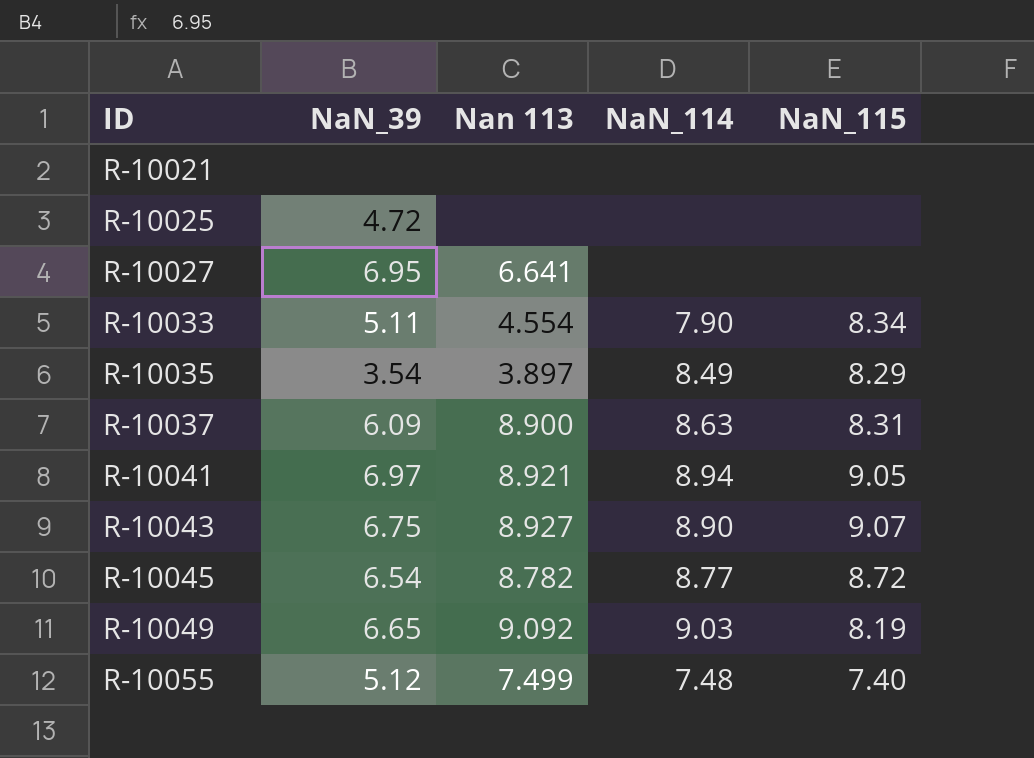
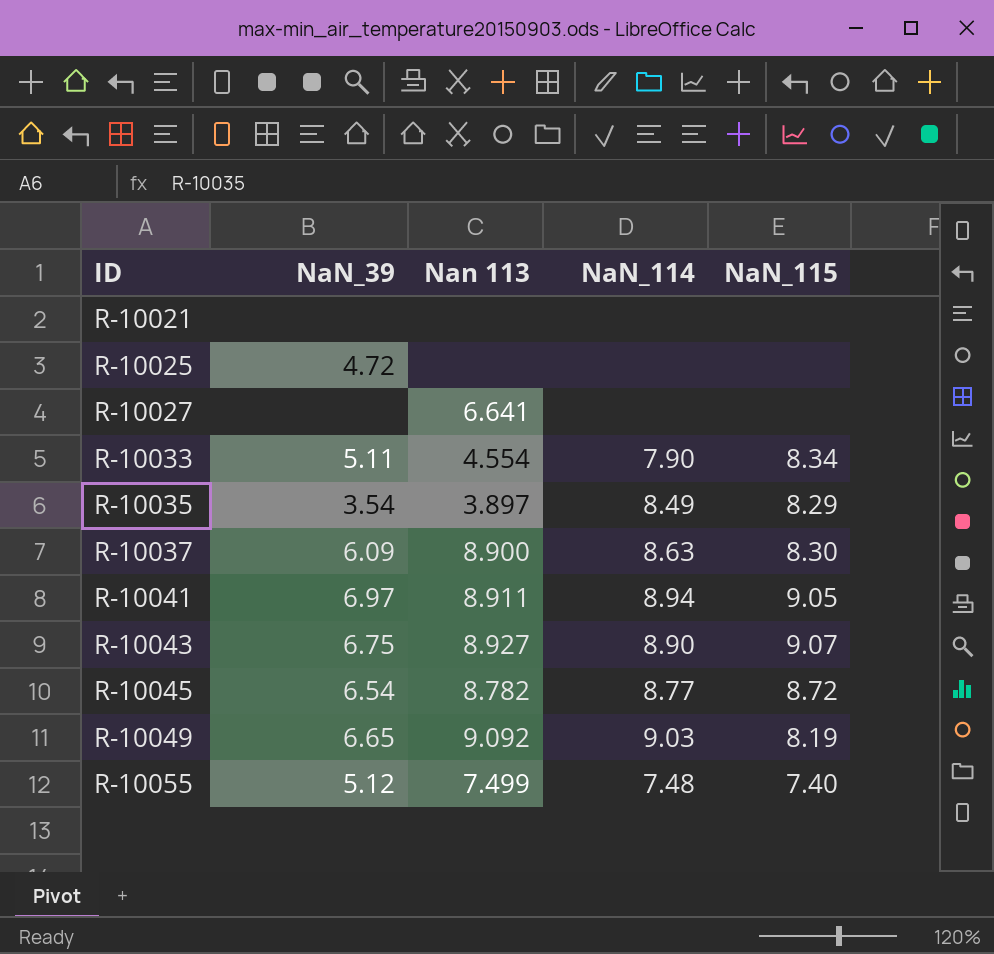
R-10027 | NaN_39: 6.95 -> none
R-10037 | NaN_115: 8.31 -> 8.30
R-10041 | Nan 113: 8.921 -> 8.911

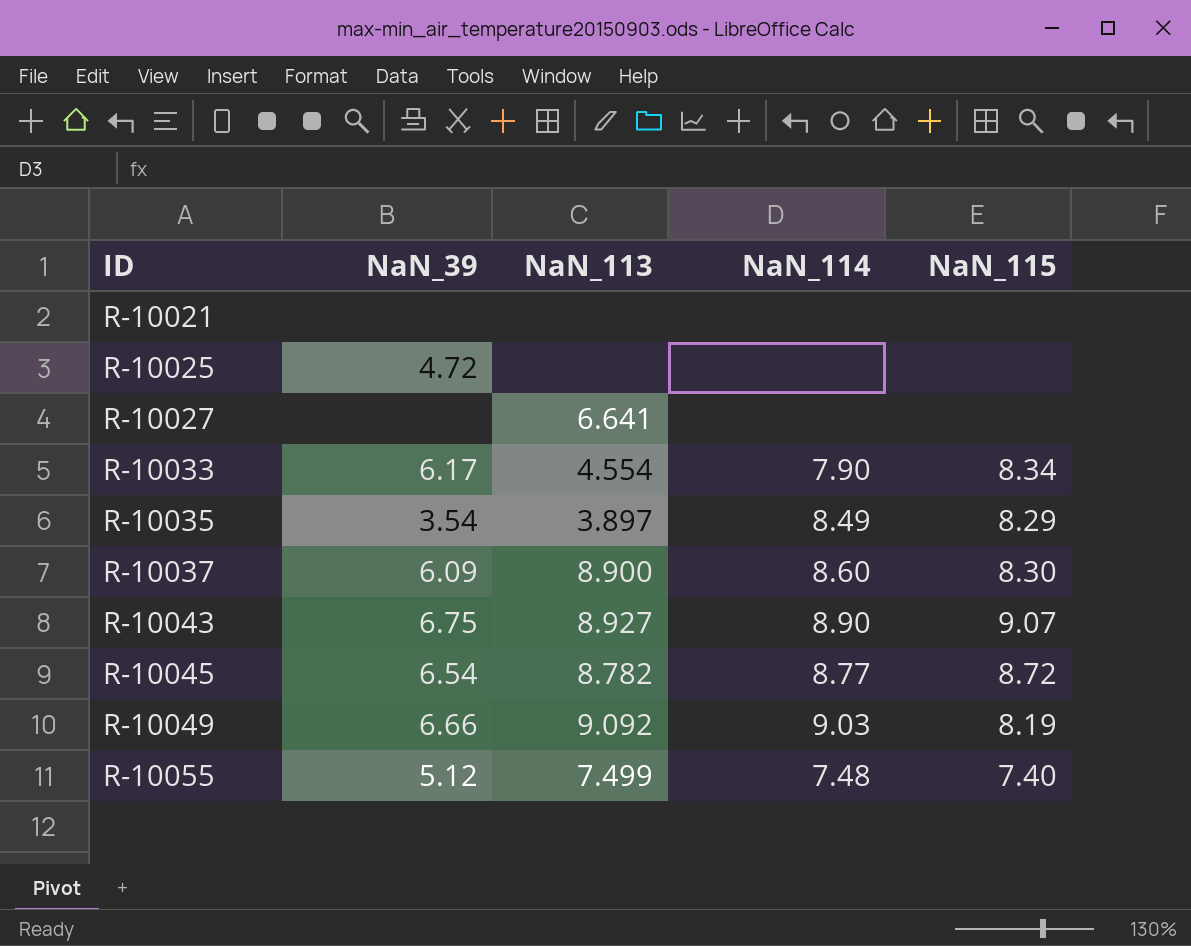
column name: Nan 113 -> NaN_113
row R-10041: 6.97 | 8.911 | 8.94 | 9.05 -> none
R-10033 | NaN_39: 5.11 -> 6.17
R-10037 | NaN_114: 8.63 -> 8.60
R-10049 | NaN_39: 6.65 -> 6.66

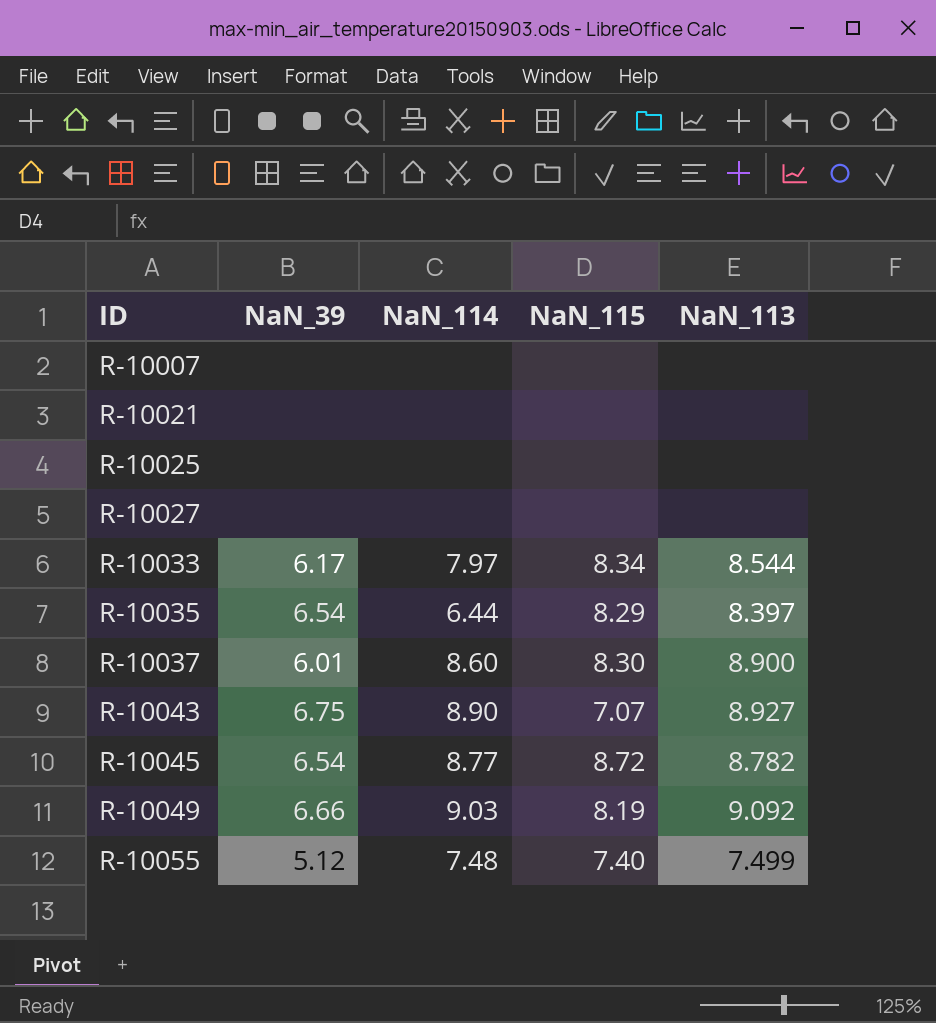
column NaN_113 | position: 3 -> 5
row R-10007: none -> none | none | none | none
R-10025 | NaN_39: 4.72 -> none
R-10027 | NaN_113: 6.641 -> none
R-10033 | NaN_114: 7.90 -> 7.97
R-10033 | NaN_113: 4.554 -> 8.544
R-10035 | NaN_39: 3.54 -> 6.54
R-10035 | NaN_114: 8.49 -> 6.44
R-10035 | NaN_113: 3.897 -> 8.397
R-10037 | NaN_39: 6.09 -> 6.01
R-10043 | NaN_115: 9.07 -> 7.07

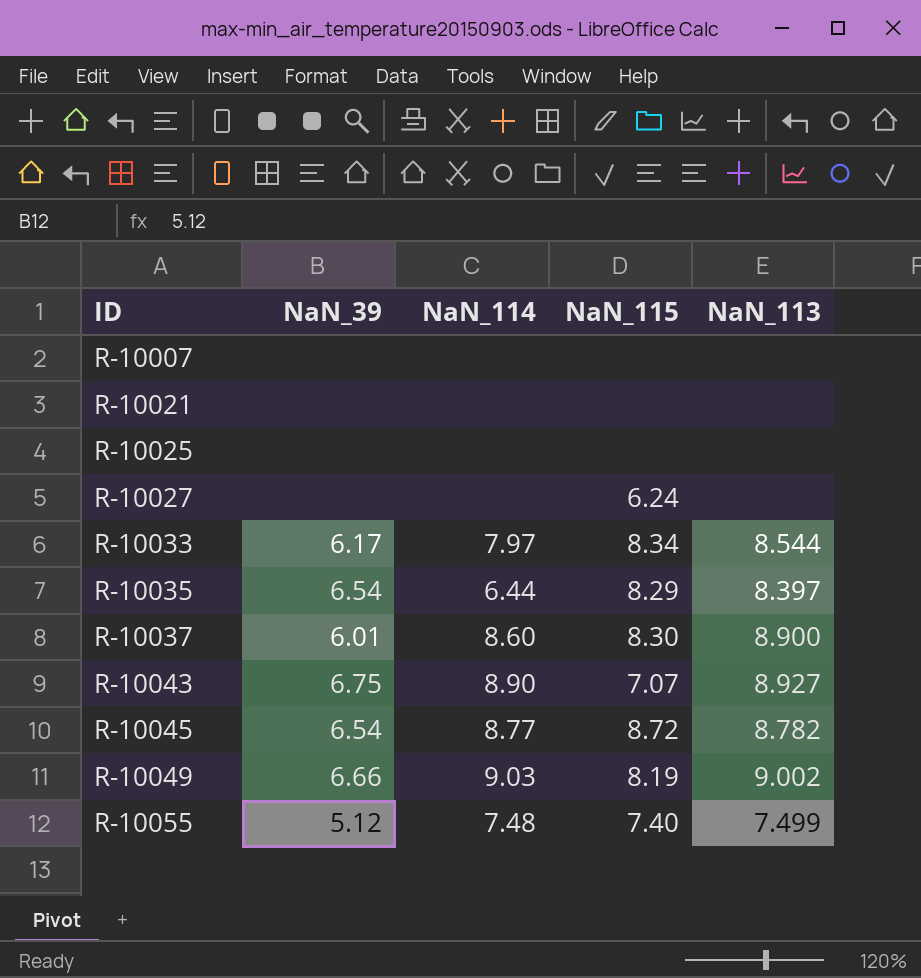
R-10027 | NaN_115: none -> 6.24
R-10049 | NaN_113: 9.092 -> 9.002

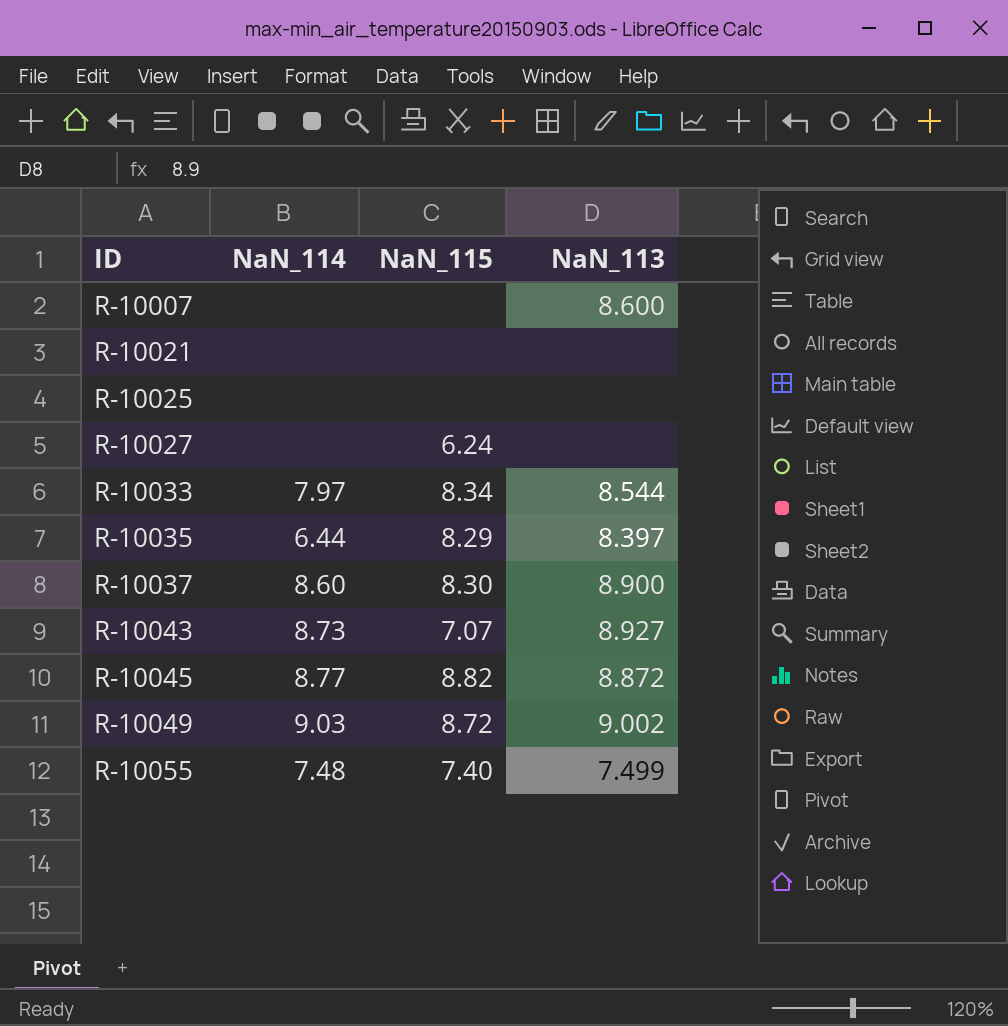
column NaN_39 | position: 2 -> none
R-10007 | NaN_113: none -> 8.600
R-10043 | NaN_114: 8.90 -> 8.73
R-10045 | NaN_115: 8.72 -> 8.82
R-10045 | NaN_113: 8.782 -> 8.872
R-10049 | NaN_115: 8.19 -> 8.72

